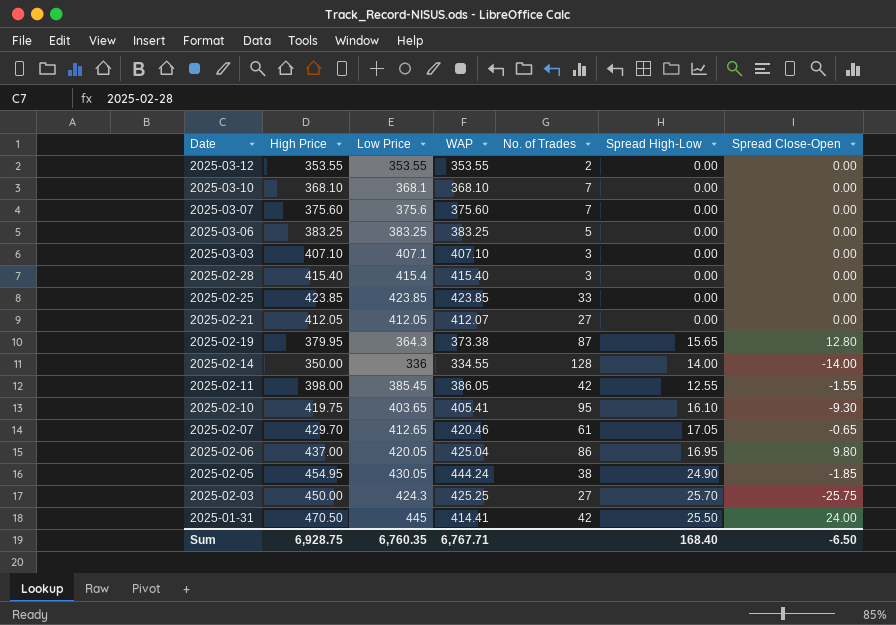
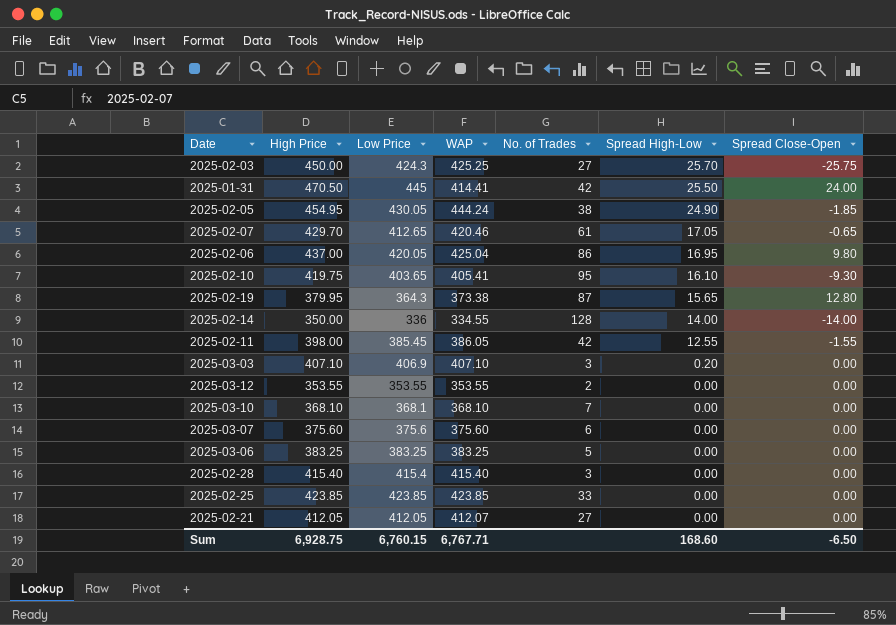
row order: Date descending -> Spread High-Low descending
2025-03-03 | Low Price: 407.1 -> 406.9
2025-03-03 | Spread High-Low: 0.00 -> 0.20
2025-03-07 | No. of Trades: 7 -> 6
Sum | Low Price: 6,760.35 -> 6,760.15
Sum | Spread High-Low: 168.40 -> 168.60

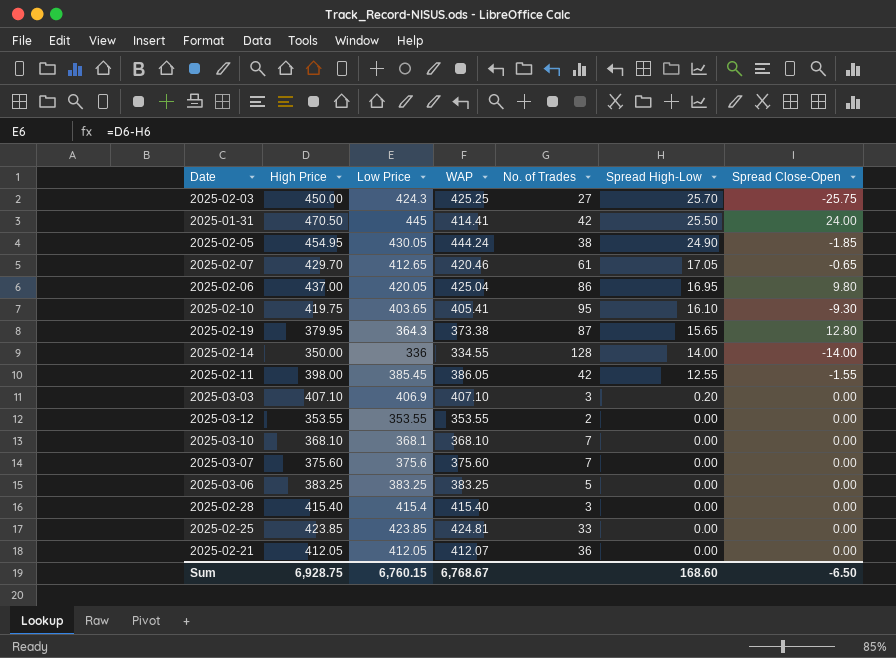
2025-03-07 | No. of Trades: 6 -> 7
2025-02-25 | WAP: 423.85 -> 424.81
2025-02-21 | No. of Trades: 27 -> 36
Sum | WAP: 6,767.71 -> 6,768.67

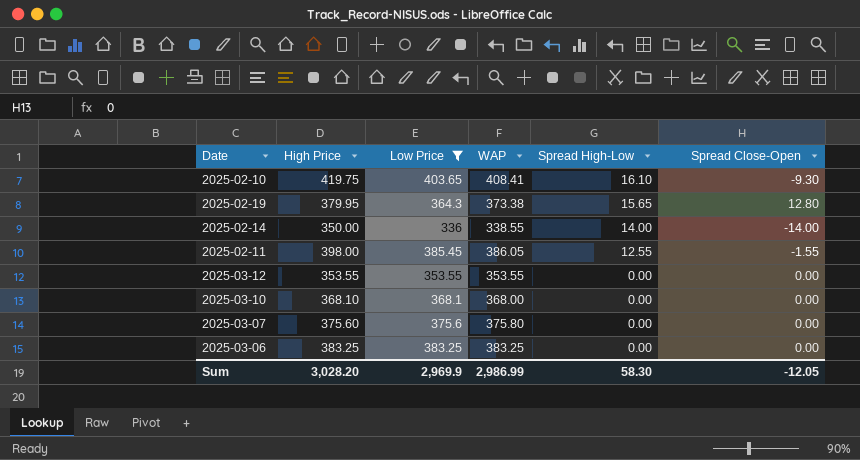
filter: none -> Low Price <= 403.65
column No. of Trades | position: 5 -> none
2025-02-10 | WAP: 405.41 -> 408.41
2025-02-14 | WAP: 334.55 -> 338.55
2025-03-10 | WAP: 368.10 -> 368.00
2025-03-07 | WAP: 375.60 -> 375.80
Sum | High Price: 6,928.75 -> 3,028.20
Sum | Low Price: 6,760.15 -> 2,969.9
Sum | WAP: 6,768.67 -> 2,986.99
Sum | Spread High-Low: 168.60 -> 58.30
Sum | Spread Close-Open: -6.50 -> -12.05

